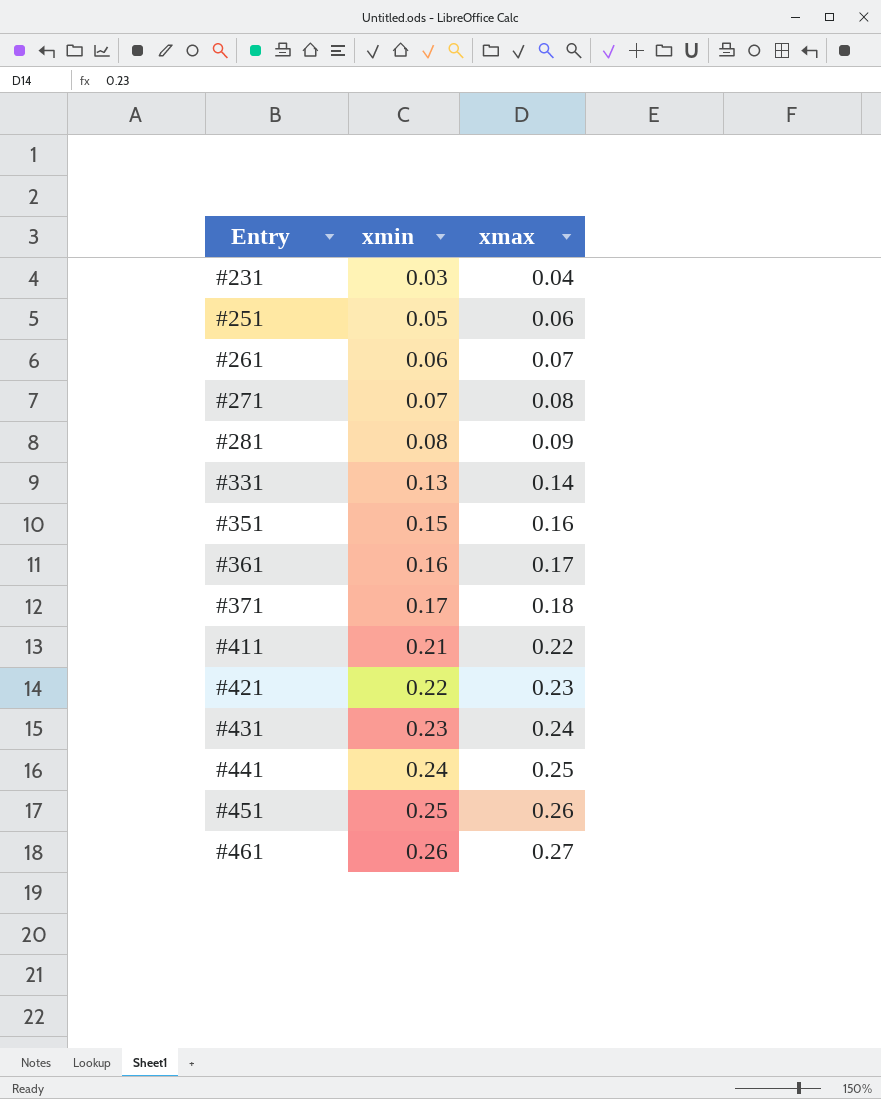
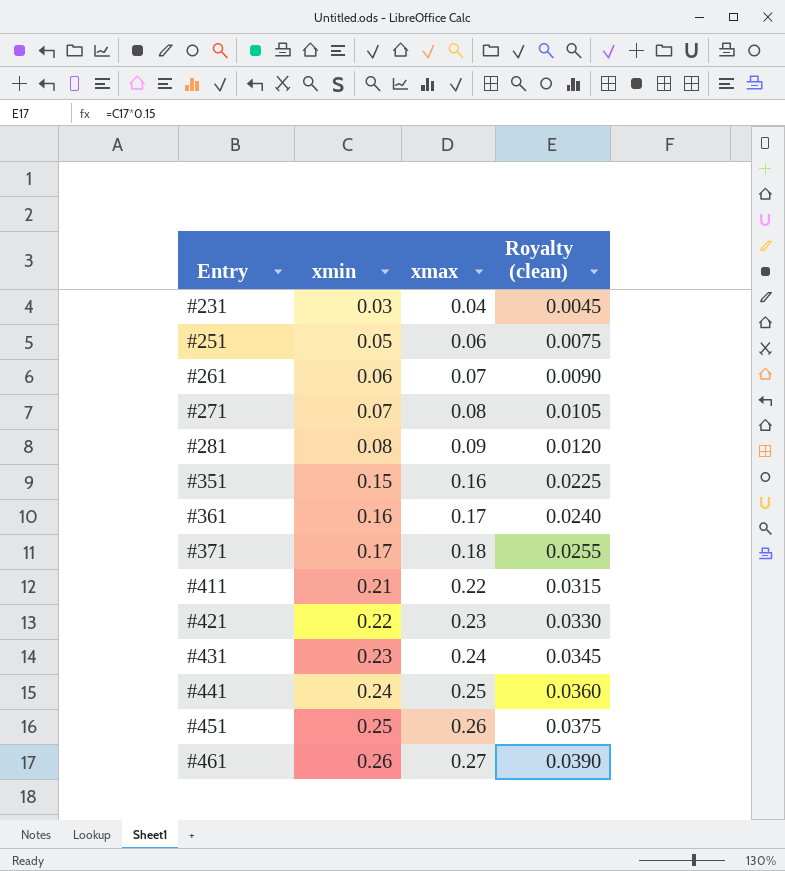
column Royalty (clean) | formula: none -> [xmin] * 0.15
row #331: 0.13 | 0.14 -> none

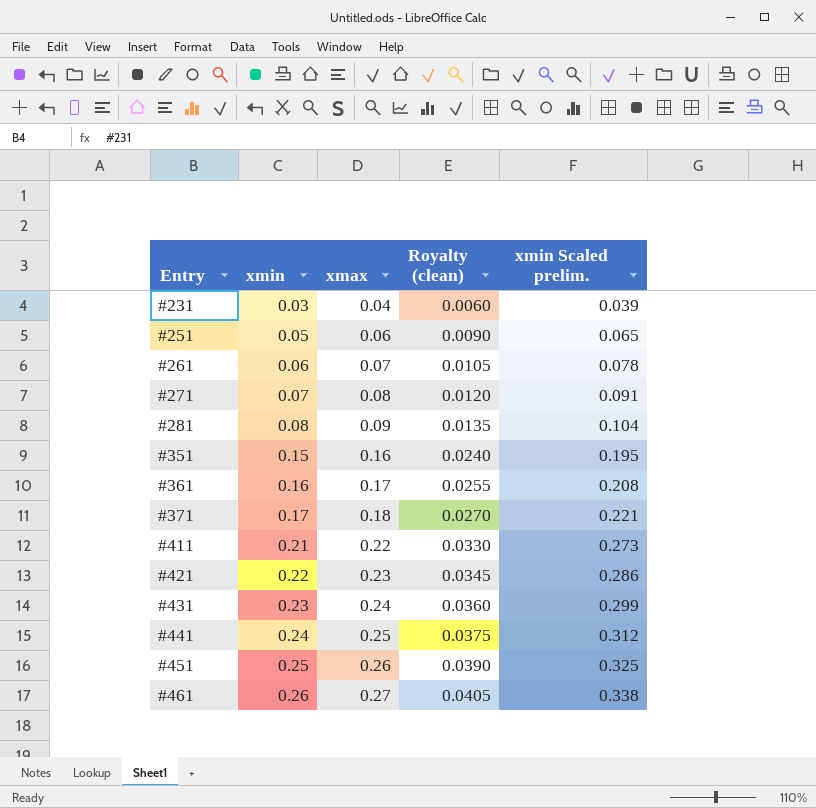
column Royalty (clean) | formula: [xmin] * 0.15 -> [xmax] * 0.15
column xmin Scaled prelim. | formula: none -> [xmin] * 1.3

